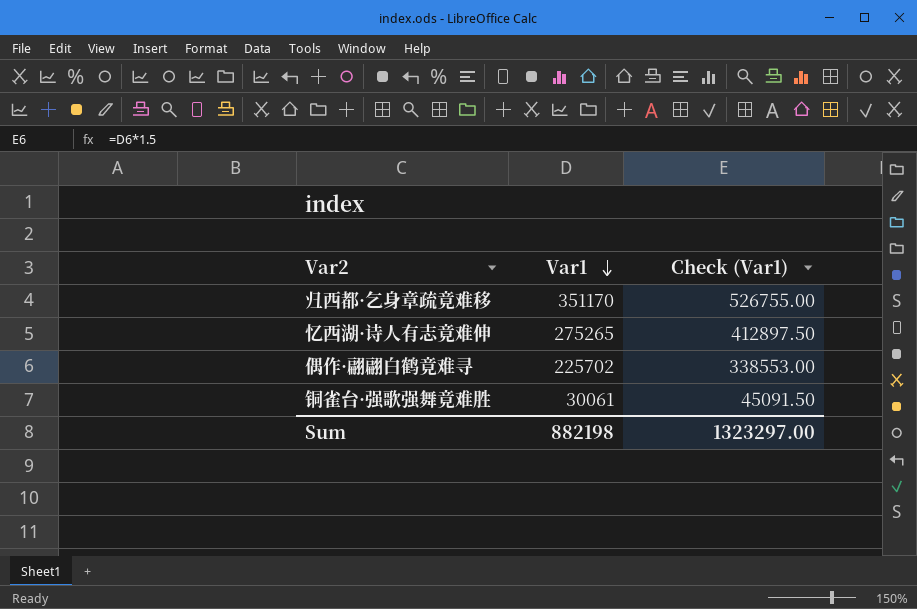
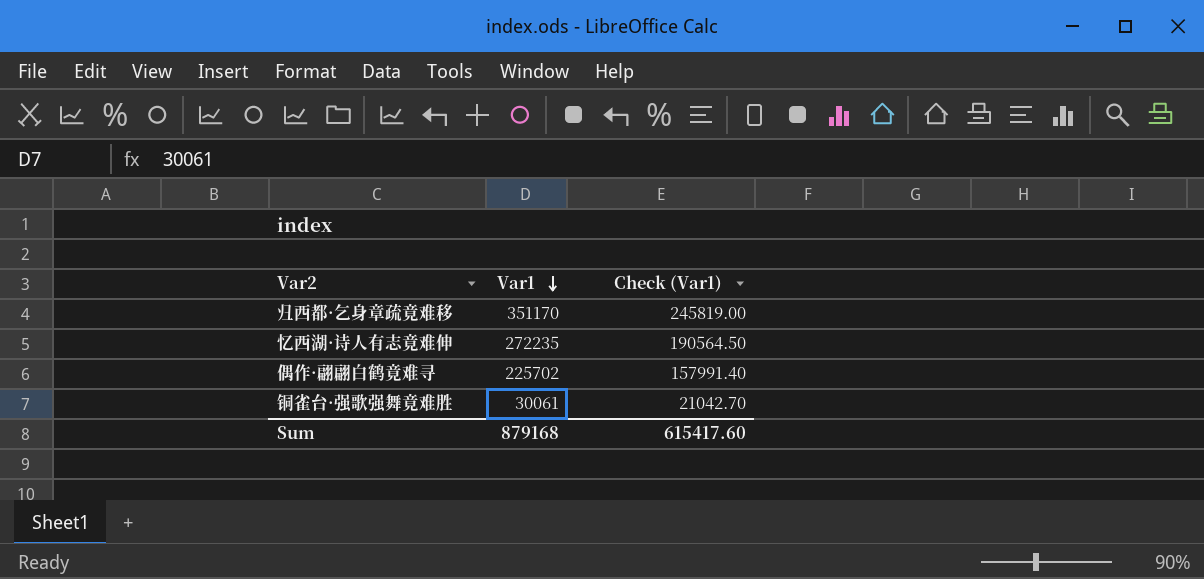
column Check (Var1) | formula: [Var1] * 1.5 -> [Var1] * 0.7
忆西湖·诗人有志竟难伸 | Var1: 275265 -> 272235
Sum | Var1: 882198 -> 879168
Sum | Check (Var1): 1323297.00 -> 615417.60

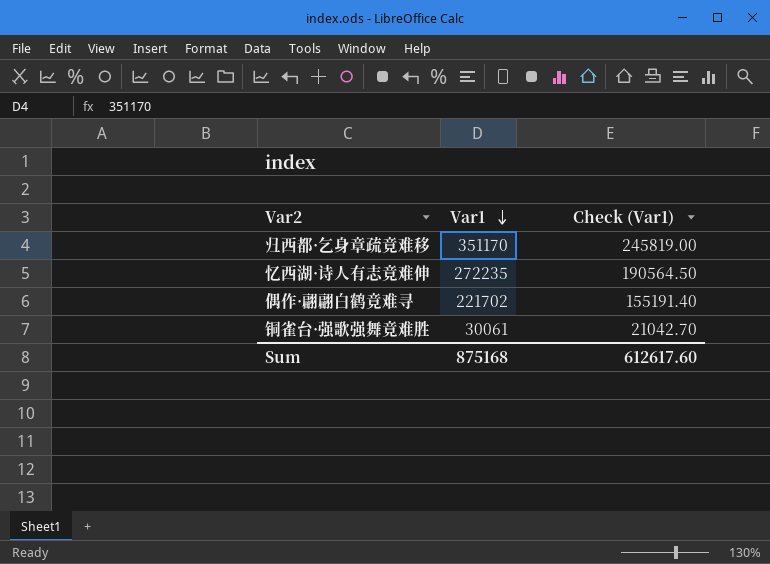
偶作·翩翩白鹤竟难寻 | Var1: 225702 -> 221702
偶作·翩翩白鹤竟难寻 | Check (Var1): 157991.40 -> 155191.40
Sum | Var1: 879168 -> 875168
Sum | Check (Var1): 615417.60 -> 612617.60

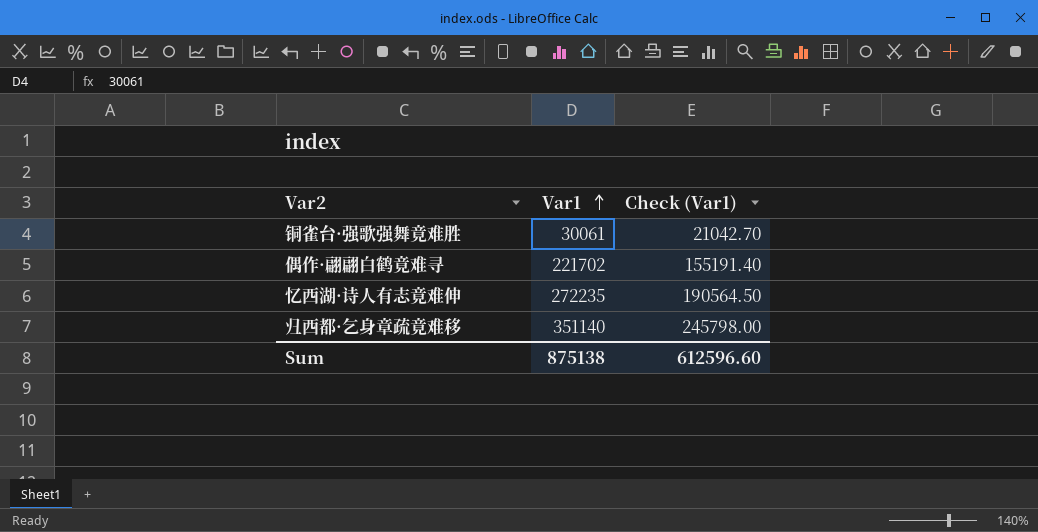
row order: Var1 descending -> Var1 ascending
归西都·乞身章疏竟难移 | Var1: 351170 -> 351140
归西都·乞身章疏竟难移 | Check (Var1): 245819.00 -> 245798.00
Sum | Var1: 875168 -> 875138
Sum | Check (Var1): 612617.60 -> 612596.60

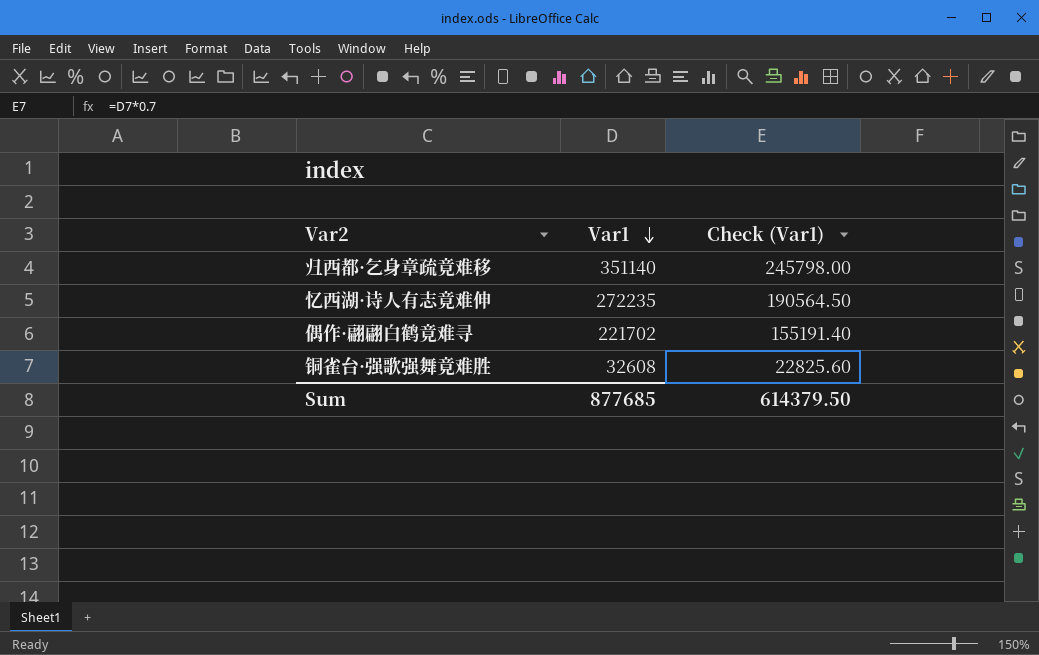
row order: Var1 ascending -> Var1 descending
铜雀台·强歌强舞竟难胜 | Var1: 30061 -> 32608
铜雀台·强歌强舞竟难胜 | Check (Var1): 21042.70 -> 22825.60
Sum | Var1: 875138 -> 877685
Sum | Check (Var1): 612596.60 -> 614379.50

